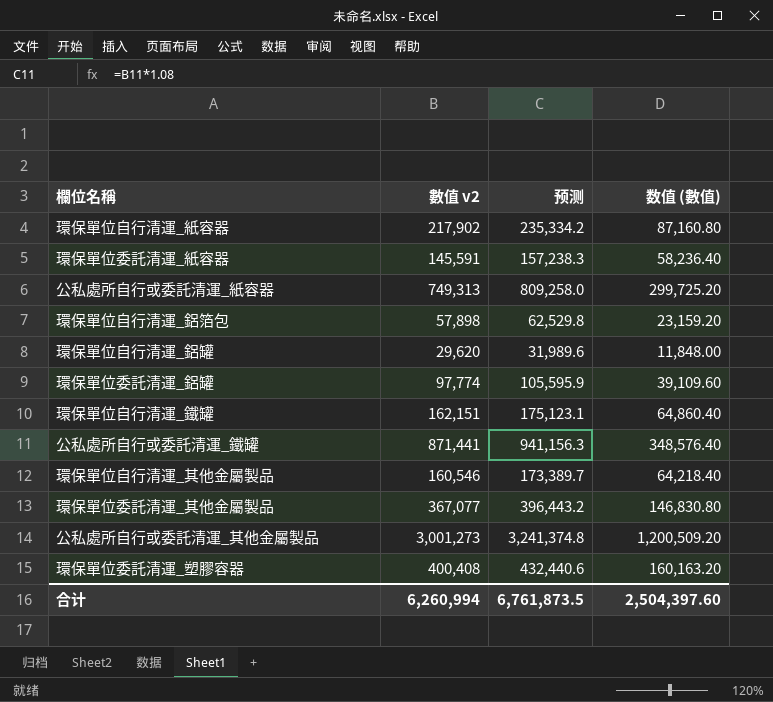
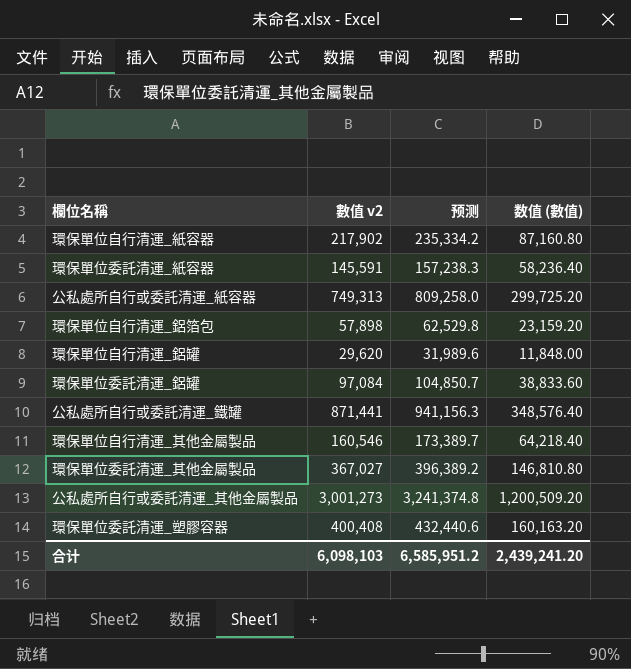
row 環保單位自行清運_鐵罐: 162,151 | 175,123.1 | 64,860.40 -> none
環保單位委託清運_鋁罐 | 數值 v2: 97,774 -> 97,084
環保單位委託清運_鋁罐 | 预测: 105,595.9 -> 104,850.7
環保單位委託清運_鋁罐 | 数值 (數值): 39,109.60 -> 38,833.60
環保單位委託清運_其他金屬製品 | 數值 v2: 367,077 -> 367,027
環保單位委託清運_其他金屬製品 | 预测: 396,443.2 -> 396,389.2
環保單位委託清運_其他金屬製品 | 数值 (數值): 146,830.80 -> 146,810.80
合计 | 數值 v2: 6,260,994 -> 6,098,103
合计 | 预测: 6,761,873.5 -> 6,585,951.2
合计 | 数值 (數值): 2,504,397.60 -> 2,439,241.20

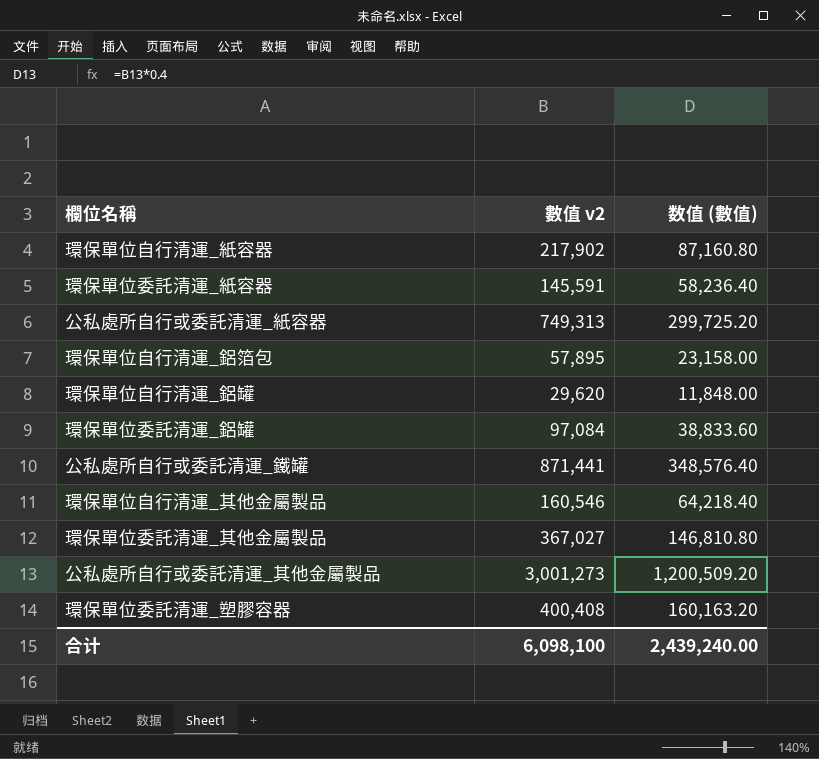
column 预测 | formula: [數值 v2] * 1.08 -> none
環保單位自行清運_鋁箔包 | 數值 v2: 57,898 -> 57,895
環保單位自行清運_鋁箔包 | 数值 (數值): 23,159.20 -> 23,158.00
合计 | 數值 v2: 6,098,103 -> 6,098,100
合计 | 数值 (數值): 2,439,241.20 -> 2,439,240.00

